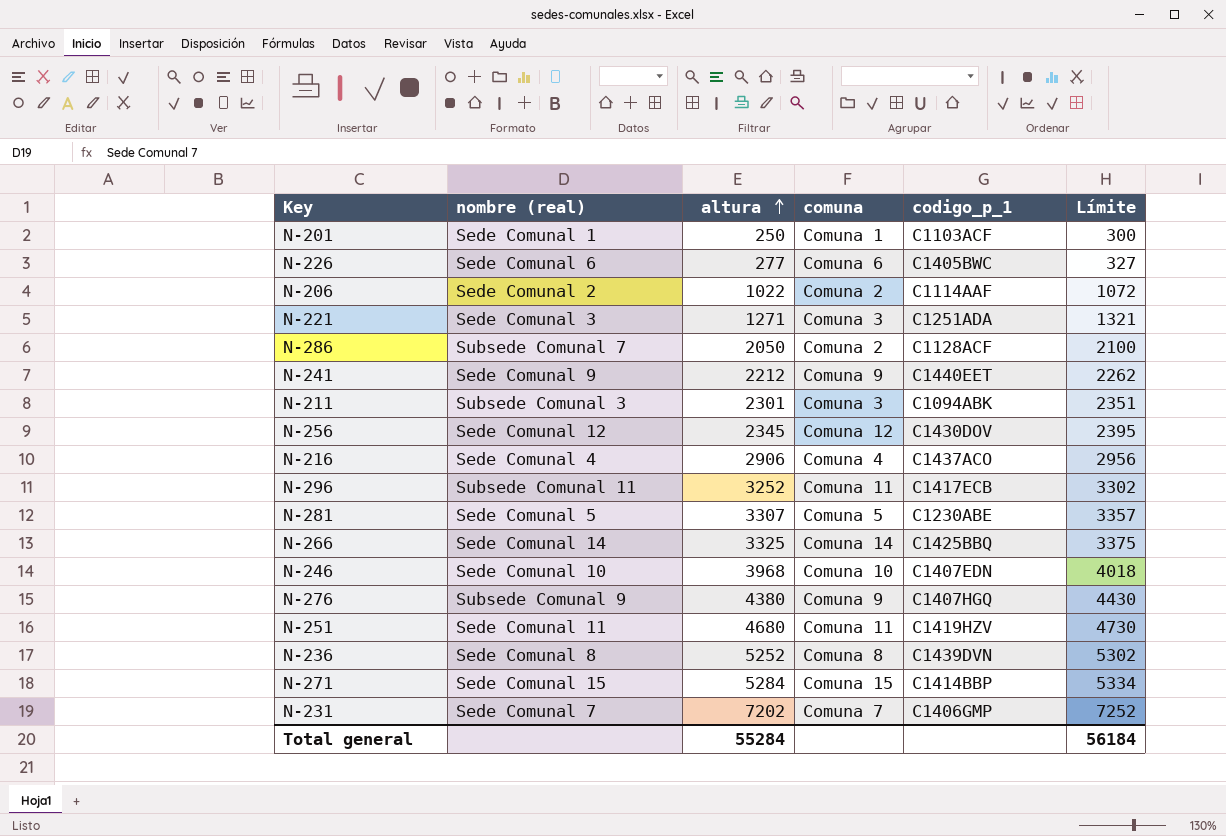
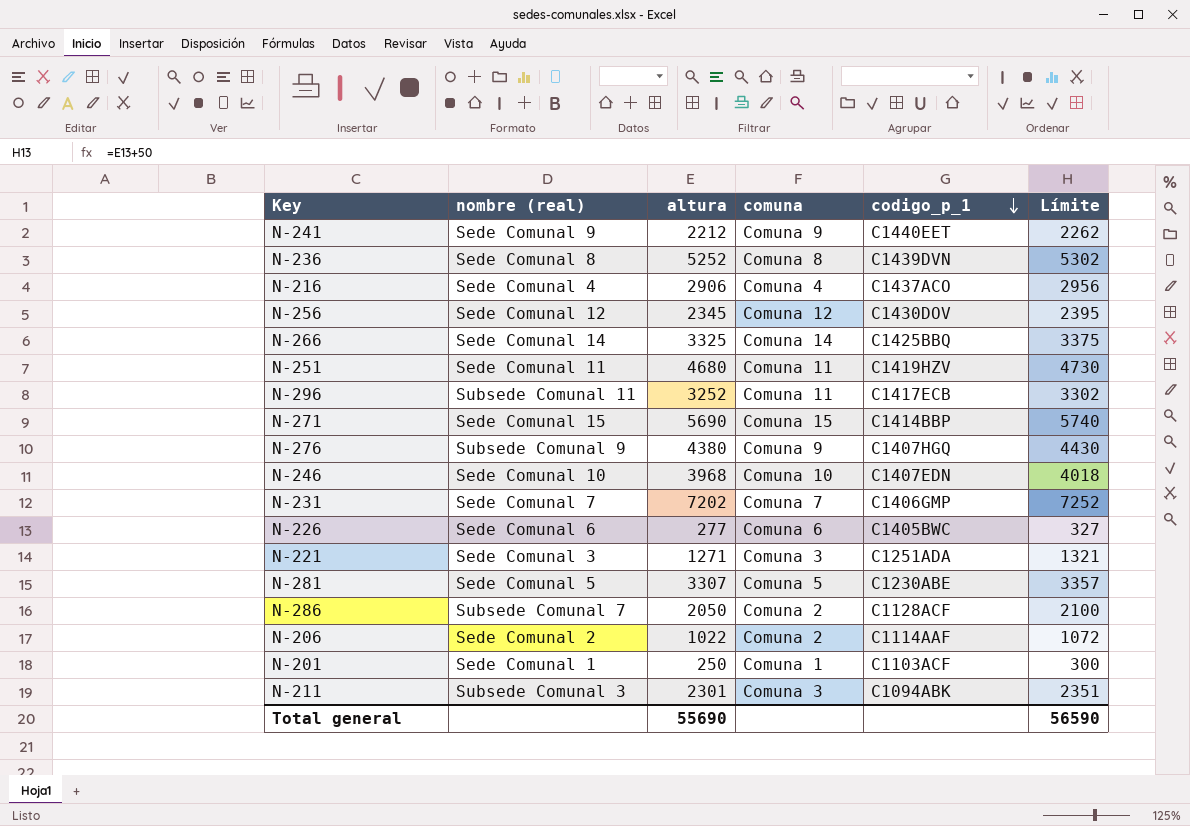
row order: altura ascending -> codigo_p_1 descending
N-271 | altura: 5284 -> 5690
N-271 | Límite: 5334 -> 5740
Total general | altura: 55284 -> 55690
Total general | Límite: 56184 -> 56590

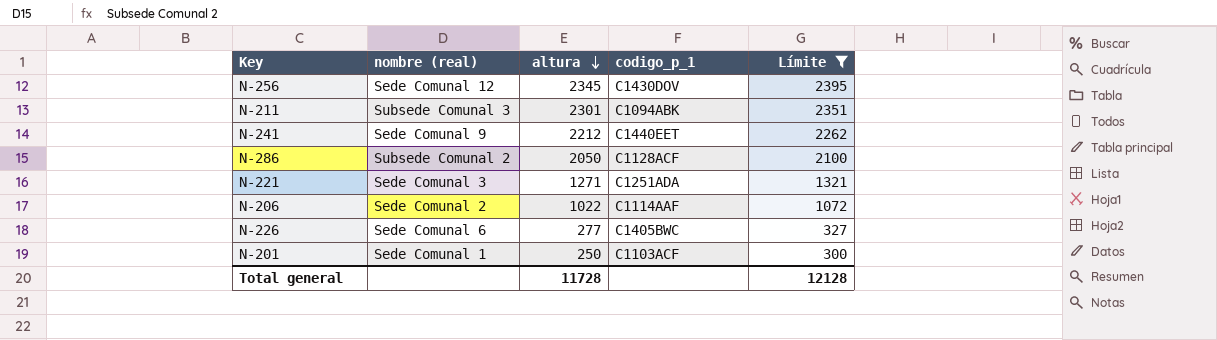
filter: none -> Límite <= 2395
row order: codigo_p_1 descending -> altura descending
column comuna | position: 4 -> none
N-286 | nombre (real): Subsede Comunal 7 -> Subsede Comunal 2
Total general | altura: 55690 -> 11728
Total general | Límite: 56590 -> 12128

